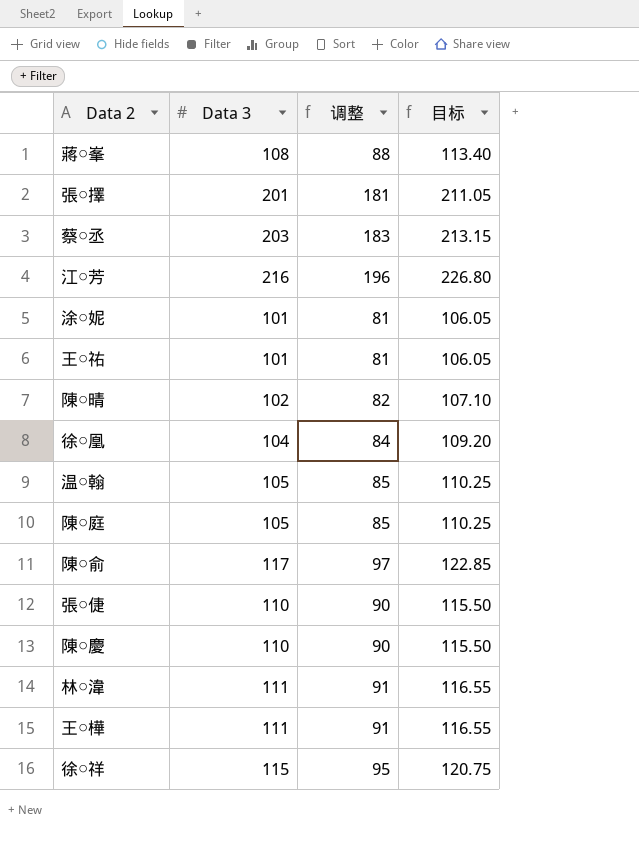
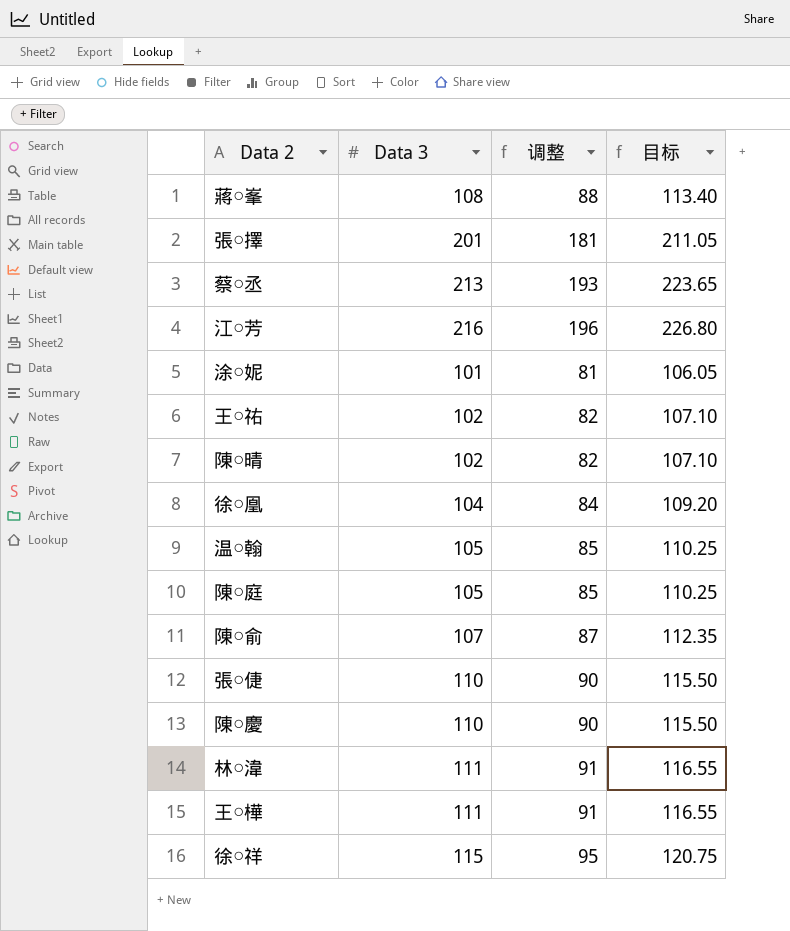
蔡○丞 | Data 3: 203 -> 213
蔡○丞 | 调整: 183 -> 193
蔡○丞 | 目标: 213.15 -> 223.65
王○祐 | Data 3: 101 -> 102
王○祐 | 调整: 81 -> 82
王○祐 | 目标: 106.05 -> 107.10
陳○俞 | Data 3: 117 -> 107
陳○俞 | 调整: 97 -> 87
陳○俞 | 目标: 122.85 -> 112.35

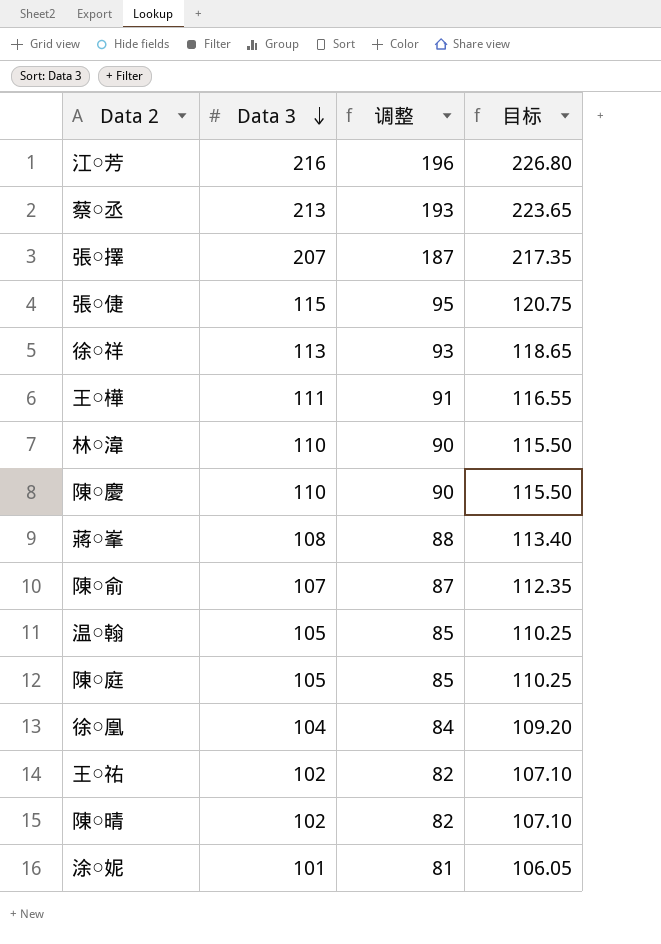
row order: none -> Data 3 descending
張○擇 | Data 3: 201 -> 207
張○擇 | 调整: 181 -> 187
張○擇 | 目标: 211.05 -> 217.35
張○倢 | Data 3: 110 -> 115
張○倢 | 调整: 90 -> 95
張○倢 | 目标: 115.50 -> 120.75
徐○祥 | Data 3: 115 -> 113
徐○祥 | 调整: 95 -> 93
徐○祥 | 目标: 120.75 -> 118.65
林○湋 | Data 3: 111 -> 110
林○湋 | 调整: 91 -> 90
林○湋 | 目标: 116.55 -> 115.50

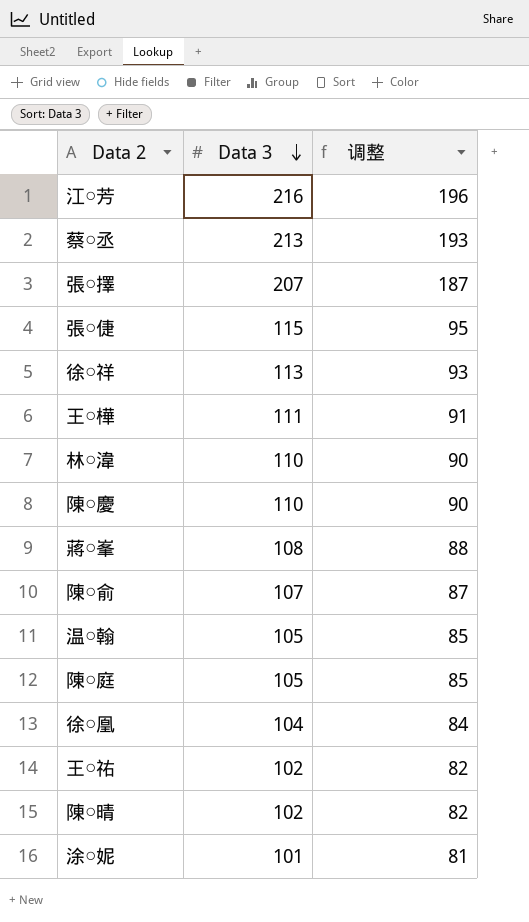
column 目标 | formula: [Data 3] * 1.05 -> none

